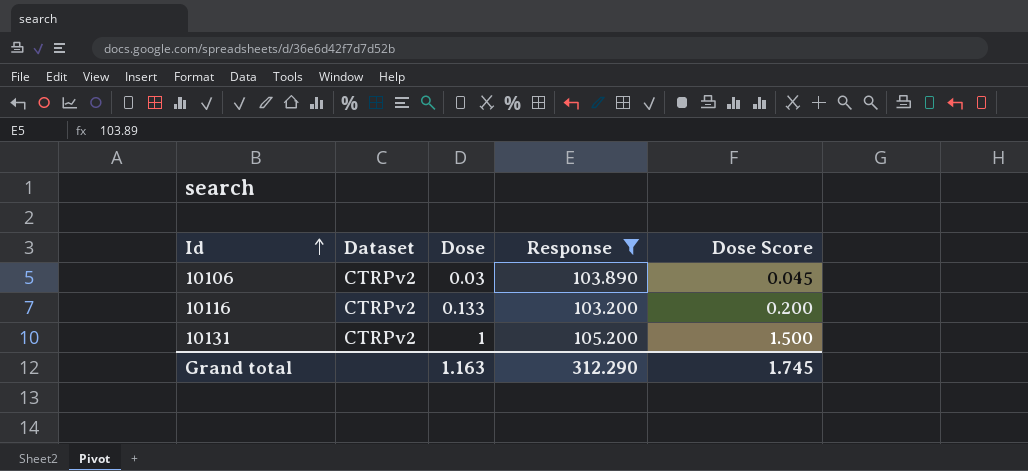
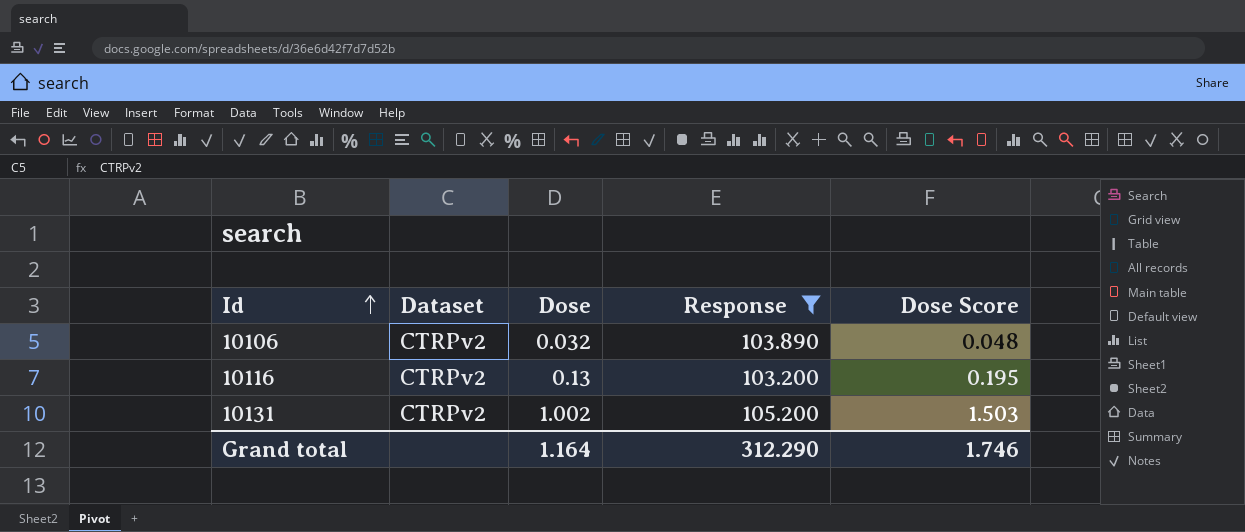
10106 | Dose: 0.03 -> 0.032
10106 | Dose Score: 0.045 -> 0.048
10116 | Dose: 0.133 -> 0.13
10116 | Dose Score: 0.200 -> 0.195
10131 | Dose: 1 -> 1.002
10131 | Dose Score: 1.500 -> 1.503
Grand total | Dose: 1.163 -> 1.164
Grand total | Dose Score: 1.745 -> 1.746

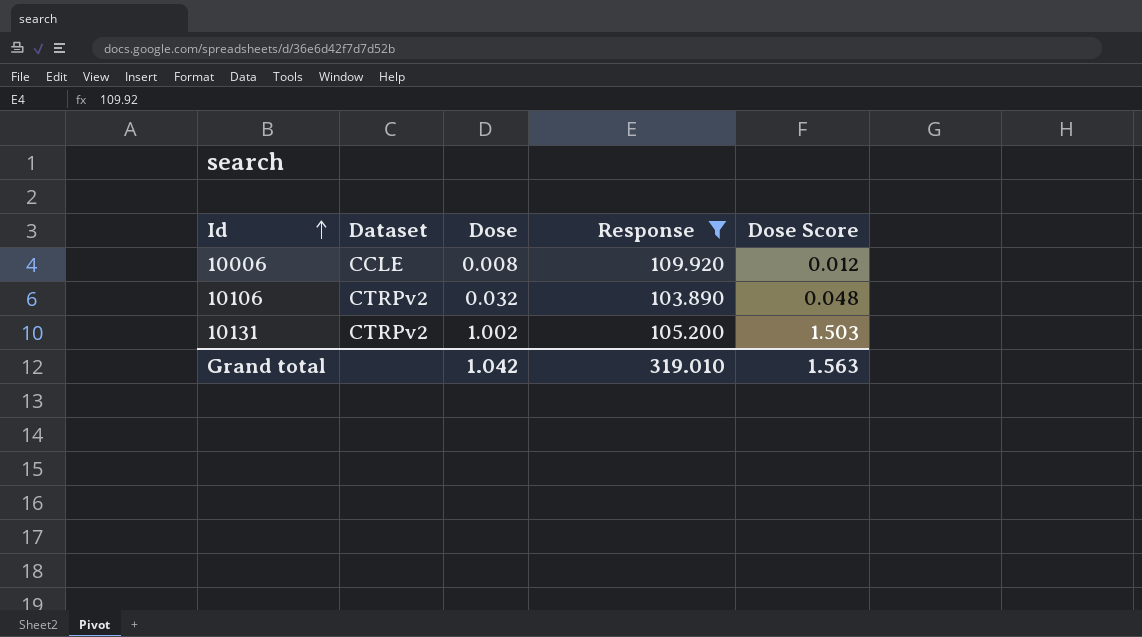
row 10116: CTRPv2 | 0.13 | 103.200 | 0.195 -> none
row 10006: none -> CCLE | 0.008 | 109.920 | 0.012
Grand total | Dose: 1.164 -> 1.042
Grand total | Response: 312.290 -> 319.010
Grand total | Dose Score: 1.746 -> 1.563

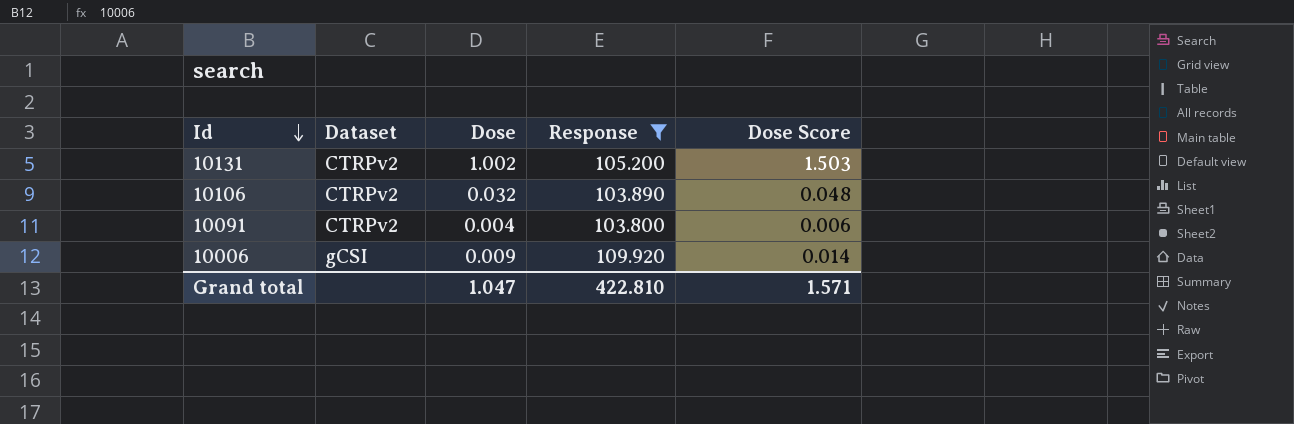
row order: Id ascending -> Id descending
row 10091: none -> CTRPv2 | 0.004 | 103.800 | 0.006
10006 | Dataset: CCLE -> gCSI
10006 | Dose: 0.008 -> 0.009
10006 | Dose Score: 0.012 -> 0.014
Grand total | Dose: 1.042 -> 1.047
Grand total | Response: 319.010 -> 422.810
Grand total | Dose Score: 1.563 -> 1.571

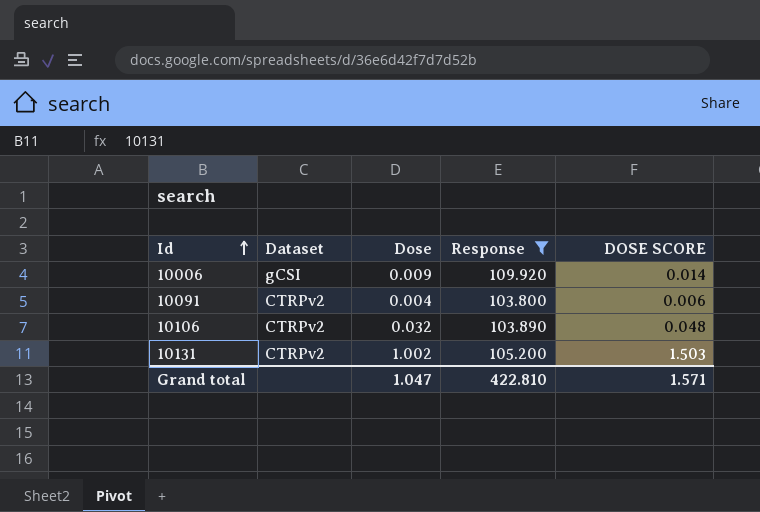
row order: Id descending -> Id ascending
column name: Dose Score -> DOSE SCORE

